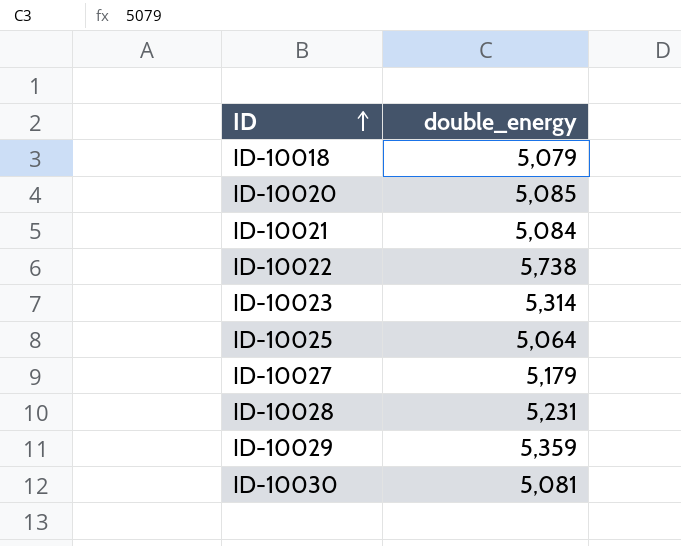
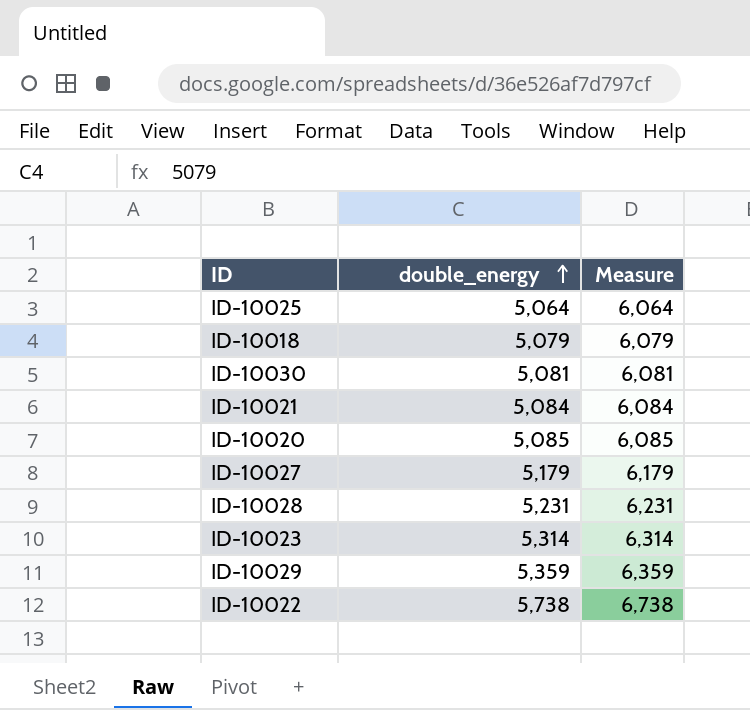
row order: ID ascending -> double_energy ascending
column Measure | formula: none -> [double_energy] + 1000

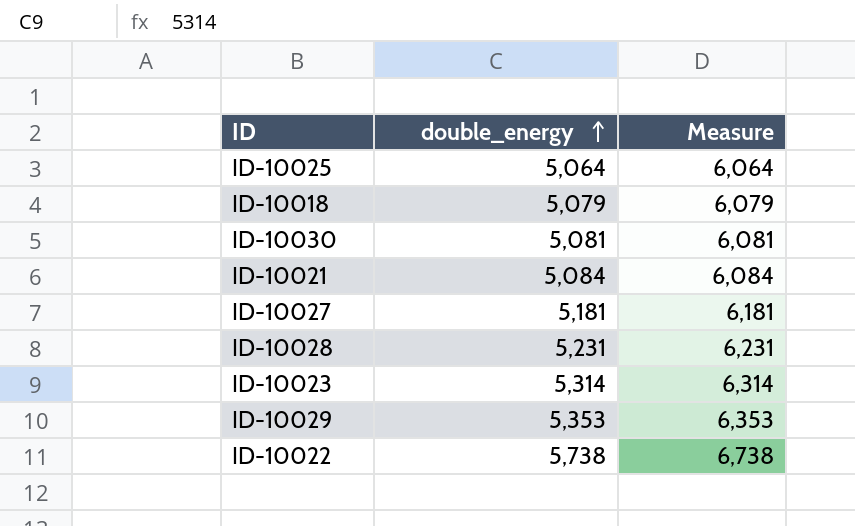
row ID-10020: 5,085 | 6,085 -> none
ID-10027 | double_energy: 5,179 -> 5,181
ID-10027 | Measure: 6,179 -> 6,181
ID-10029 | double_energy: 5,359 -> 5,353
ID-10029 | Measure: 6,359 -> 6,353

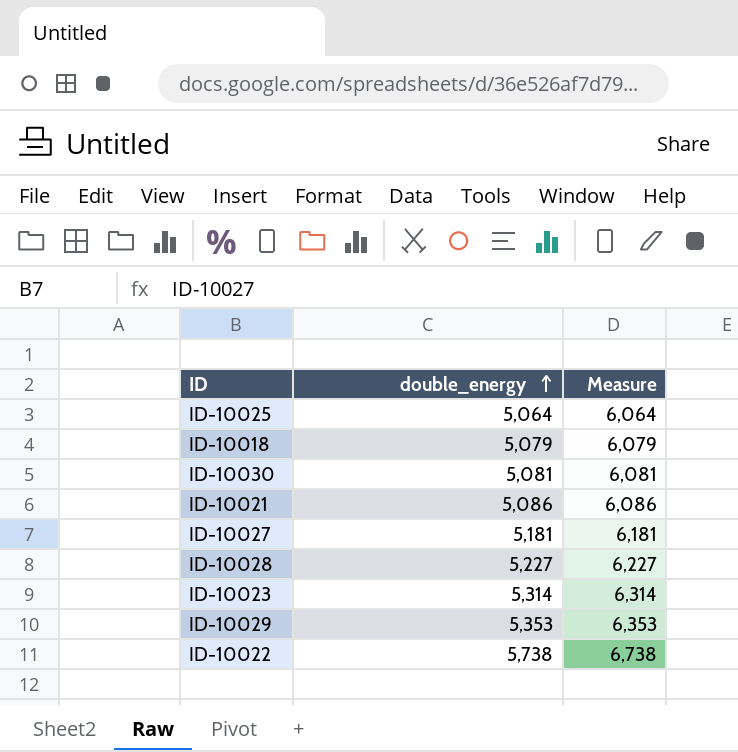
ID-10021 | double_energy: 5,084 -> 5,086
ID-10021 | Measure: 6,084 -> 6,086
ID-10028 | double_energy: 5,231 -> 5,227
ID-10028 | Measure: 6,231 -> 6,227

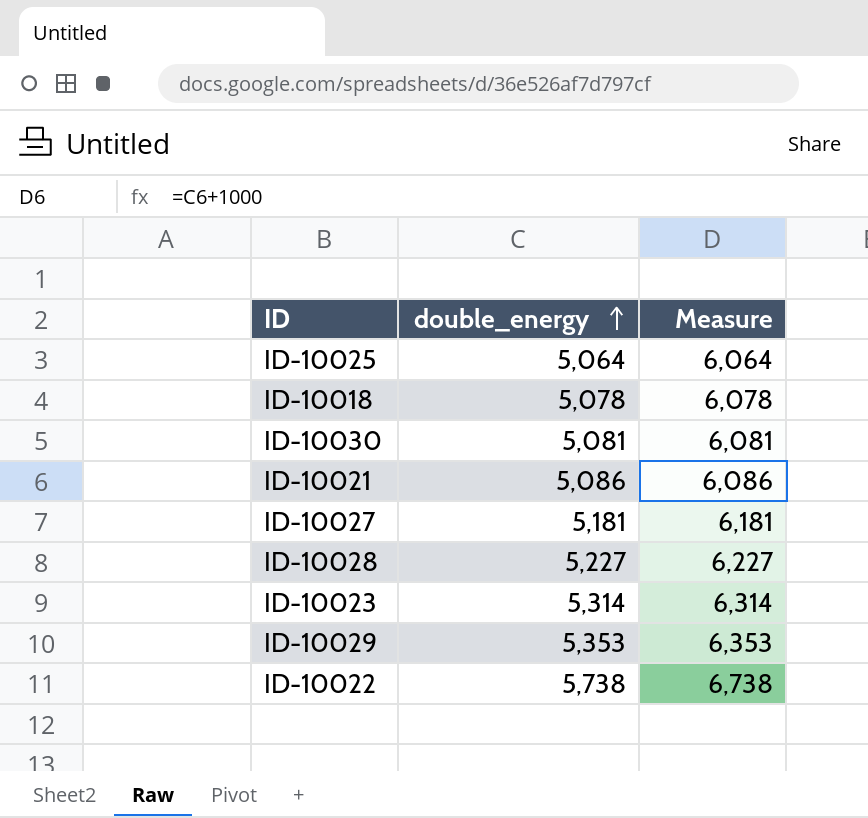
ID-10018 | double_energy: 5,079 -> 5,078
ID-10018 | Measure: 6,079 -> 6,078

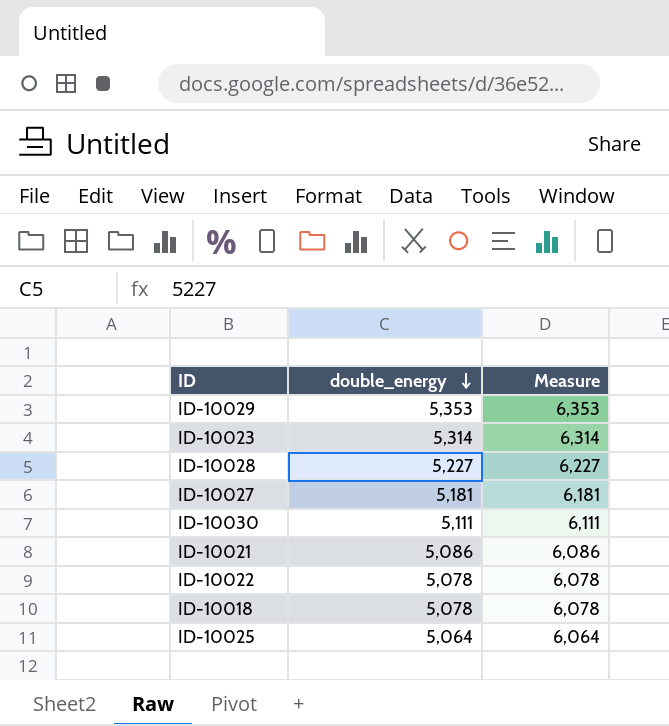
row order: double_energy ascending -> double_energy descending
ID-10030 | double_energy: 5,081 -> 5,111
ID-10030 | Measure: 6,081 -> 6,111
ID-10022 | double_energy: 5,738 -> 5,078
ID-10022 | Measure: 6,738 -> 6,078

